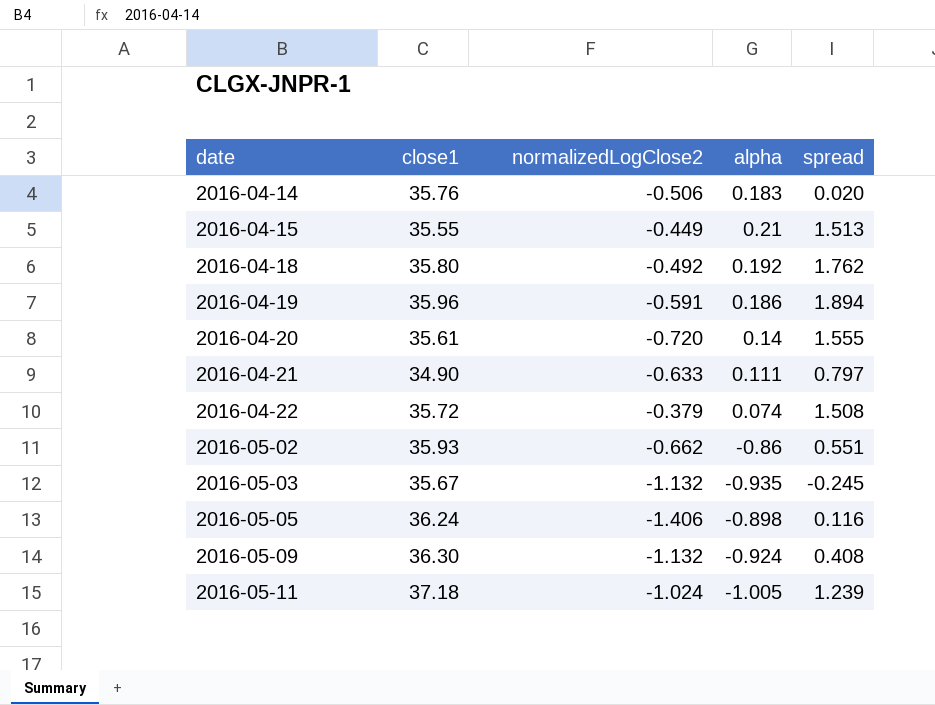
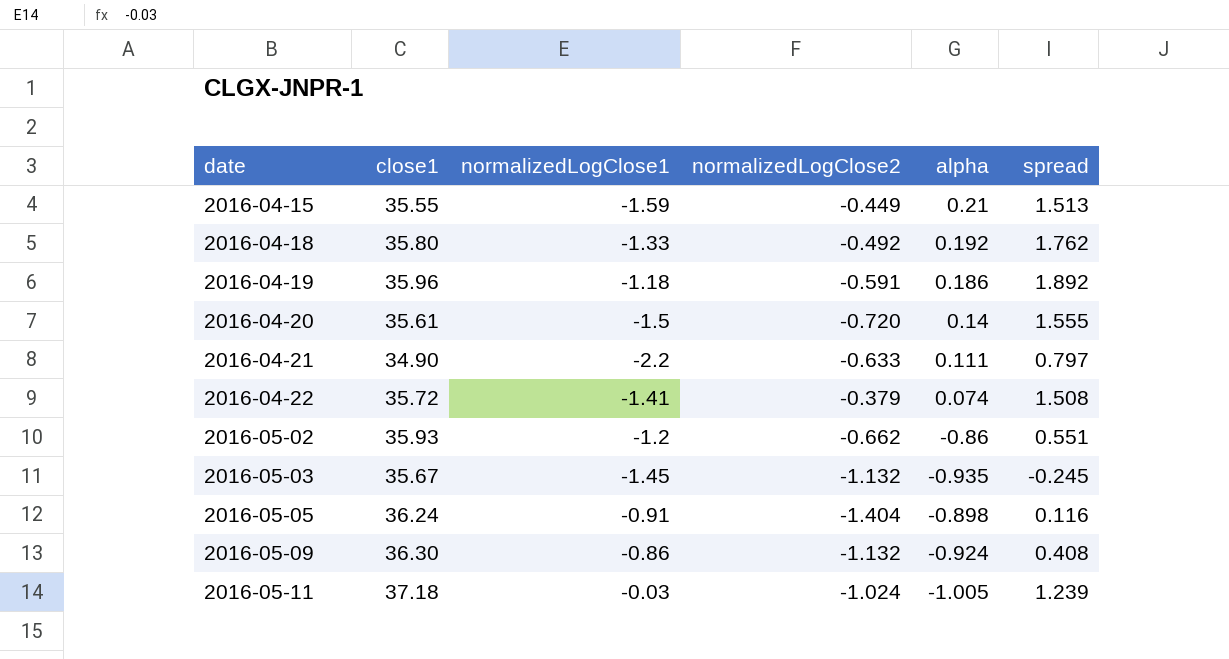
column normalizedLogClose1 | position: none -> 3
row 2016-04-14: 35.76 | -0.506 | 0.183 | 0.020 -> none
2016-04-19 | spread: 1.894 -> 1.892
2016-05-05 | normalizedLogClose2: -1.406 -> -1.404

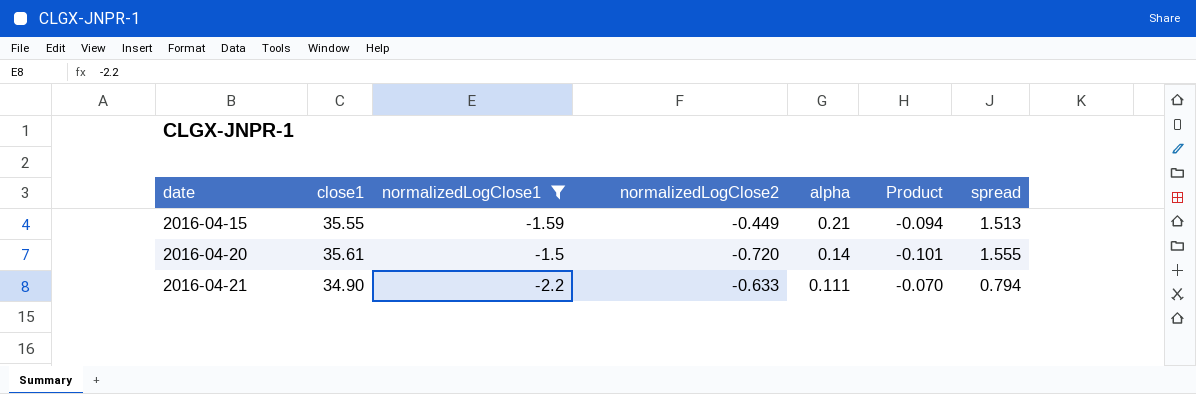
filter: none -> normalizedLogClose1 <= -1.5
column Product | formula: none -> [normalizedLogClose2] * [alpha]
2016-04-21 | spread: 0.797 -> 0.794

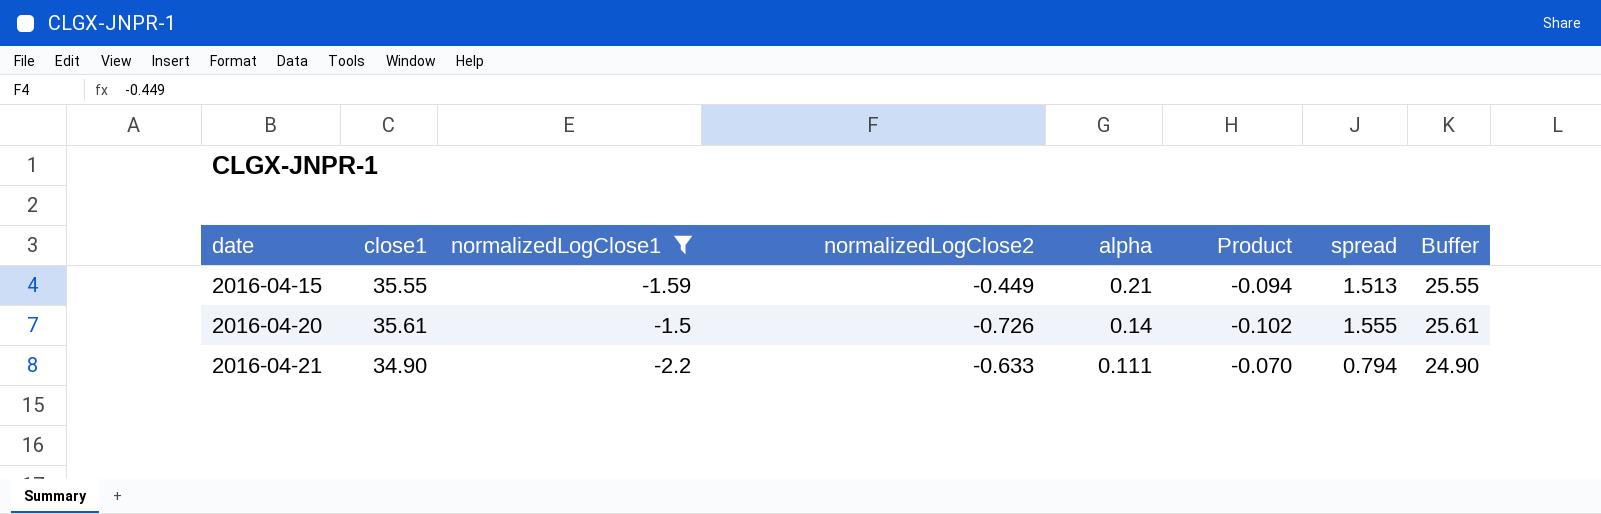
column Buffer | formula: none -> [close1] - 10
2016-04-20 | normalizedLogClose2: -0.720 -> -0.726
2016-04-20 | Product: -0.101 -> -0.102

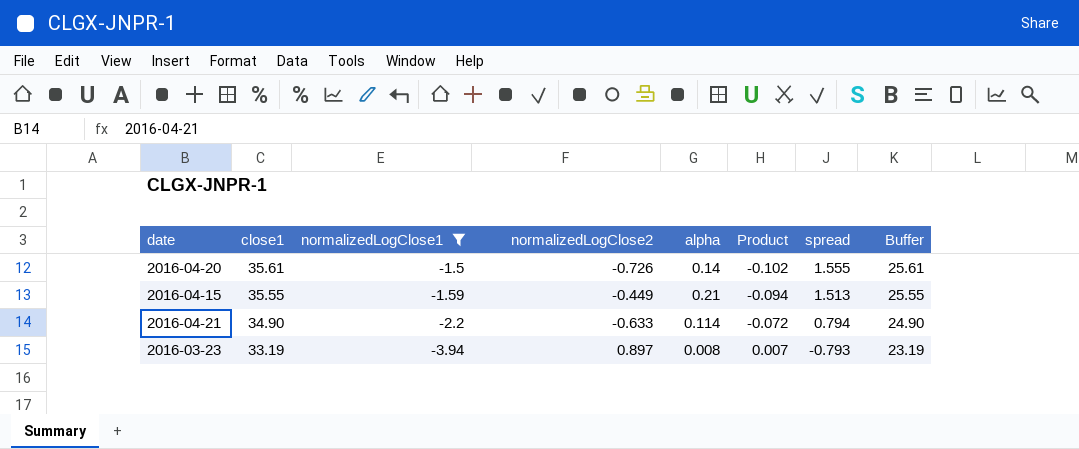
row order: date ascending -> close1 descending
2016-04-21 | alpha: 0.111 -> 0.114
2016-04-21 | Product: -0.070 -> -0.072
row 2016-03-23: none -> 33.19 | -3.94 | 0.897 | 0.008 | 0.007 | -0.793 | 23.19

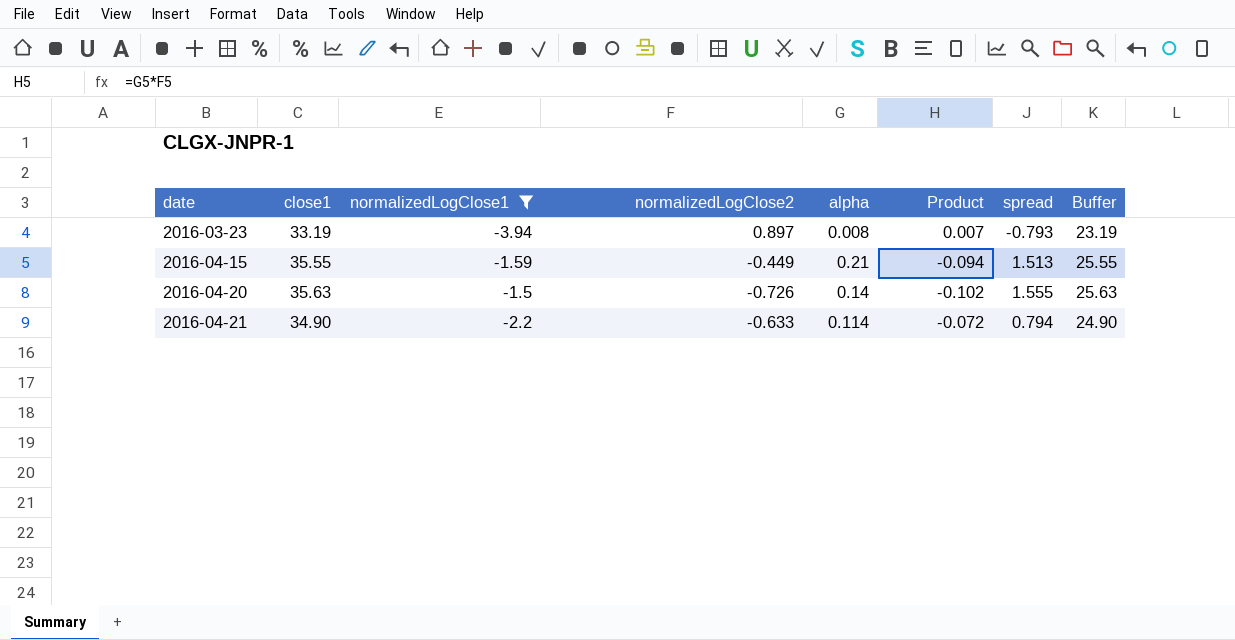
row order: close1 descending -> date ascending
2016-04-20 | close1: 35.61 -> 35.63
2016-04-20 | Buffer: 25.61 -> 25.63

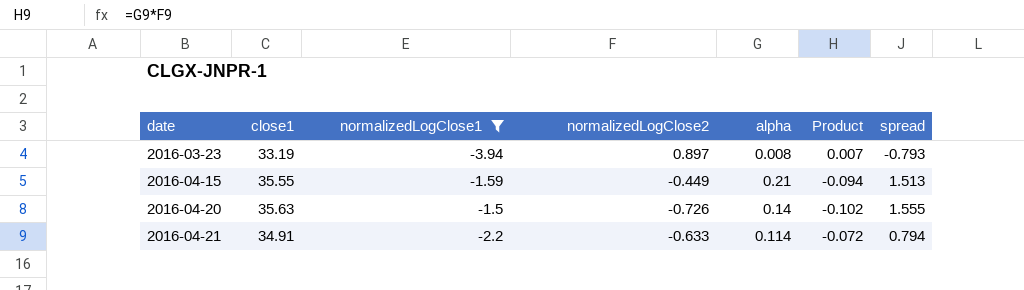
column Buffer | formula: [close1] - 10 -> none
2016-04-21 | close1: 34.90 -> 34.91

